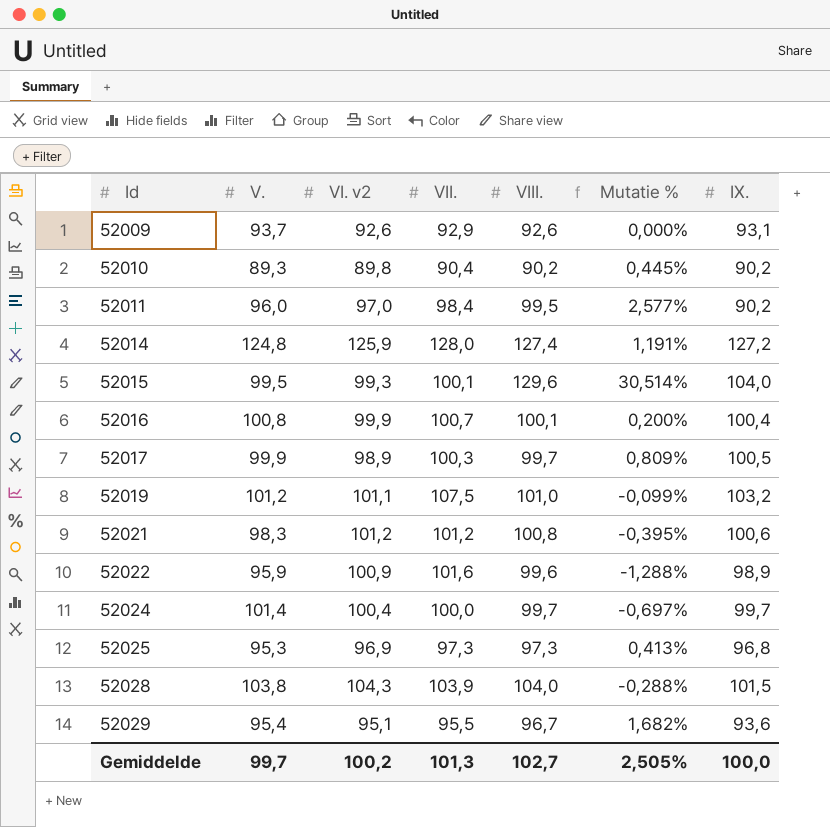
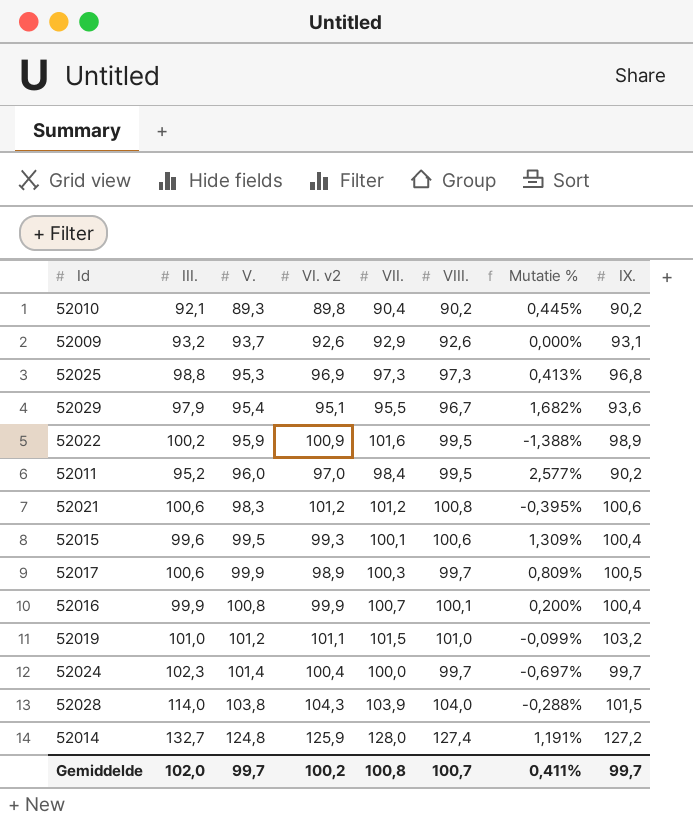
row order: Id ascending -> V. ascending
column III. | position: none -> 2
52022 | VIII.: 99,6 -> 99,5
52022 | Mutatie %: -1,288% -> -1,388%
52015 | VIII.: 129,6 -> 100,6
52015 | Mutatie %: 30,514% -> 1,309%
52015 | IX.: 104,0 -> 100,4
52019 | VII.: 107,5 -> 101,5
Gemiddelde | VII.: 101,3 -> 100,8
Gemiddelde | VIII.: 102,7 -> 100,7
Gemiddelde | Mutatie %: 2,505% -> 0,411%
Gemiddelde | IX.: 100,0 -> 99,7

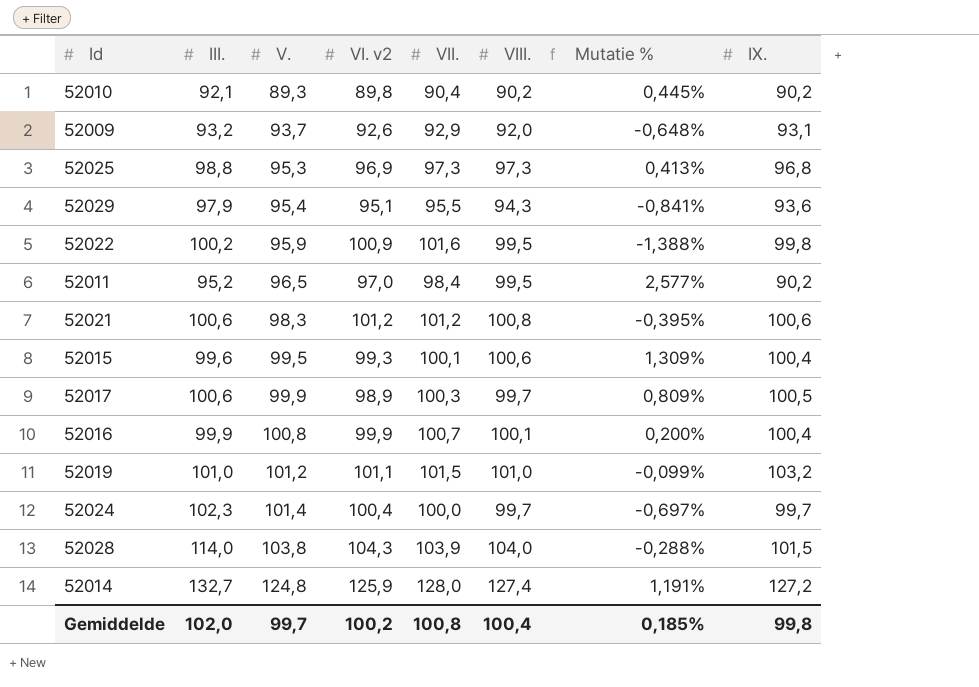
52009 | VIII.: 92,6 -> 92,0
52009 | Mutatie %: 0,000% -> -0,648%
52029 | VIII.: 96,7 -> 94,3
52029 | Mutatie %: 1,682% -> -0,841%
52022 | IX.: 98,9 -> 99,8
52011 | V.: 96,0 -> 96,5
Gemiddelde | VIII.: 100,7 -> 100,4
Gemiddelde | Mutatie %: 0,411% -> 0,185%
Gemiddelde | IX.: 99,7 -> 99,8

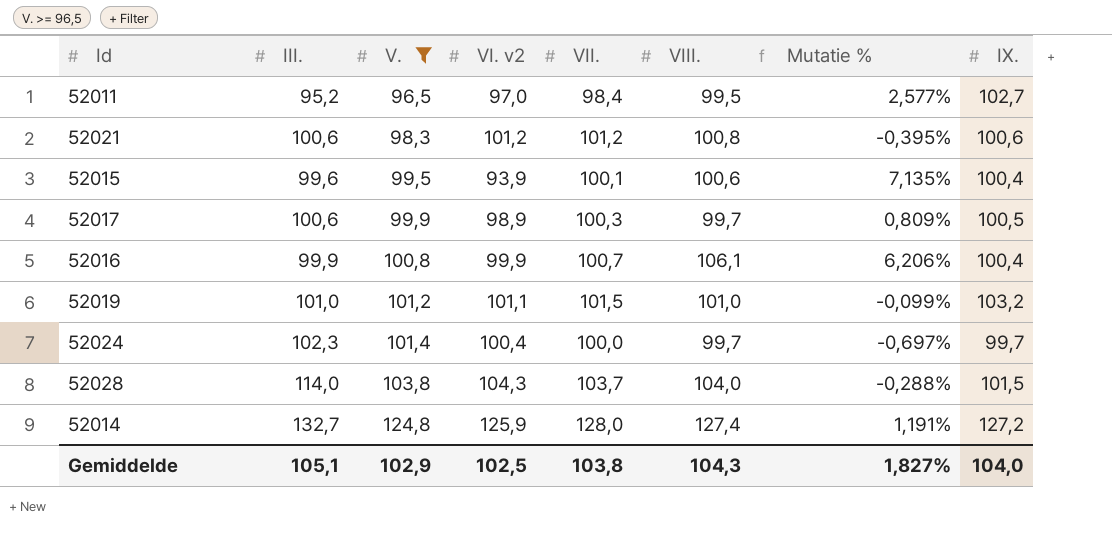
filter: none -> V. >= 96,5
52011 | IX.: 90,2 -> 102,7
52015 | VI. v2: 99,3 -> 93,9
52015 | Mutatie %: 1,309% -> 7,135%
52016 | VIII.: 100,1 -> 106,1
52016 | Mutatie %: 0,200% -> 6,206%
52028 | VII.: 103,9 -> 103,7
Gemiddelde | III.: 102,0 -> 105,1
Gemiddelde | V.: 99,7 -> 102,9
Gemiddelde | VI. v2: 100,2 -> 102,5
Gemiddelde | VII.: 100,8 -> 103,8
Gemiddelde | VIII.: 100,4 -> 104,3
Gemiddelde | Mutatie %: 0,185% -> 1,827%
Gemiddelde | IX.: 99,8 -> 104,0

